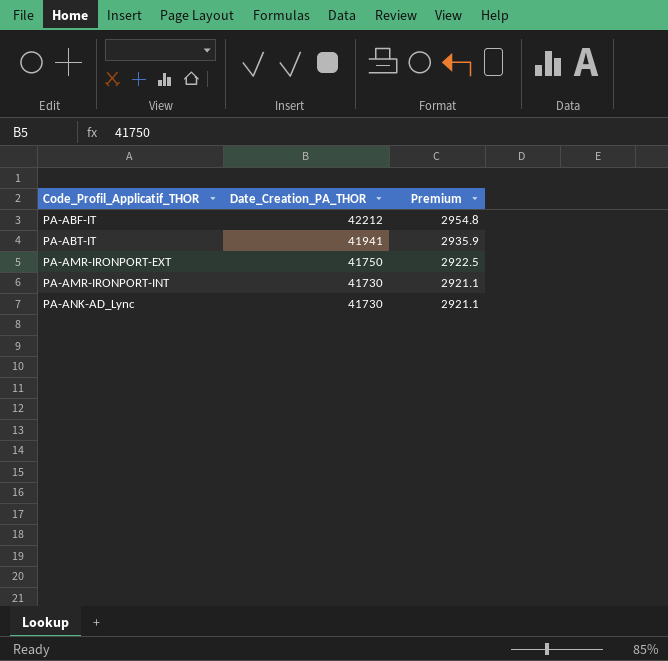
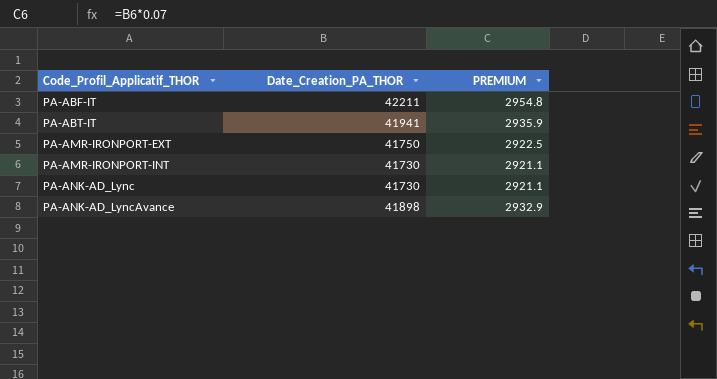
column name: Premium -> PREMIUM
PA-ABF-IT | Date_Creation_PA_THOR: 42212 -> 42211
row PA-ANK-AD_LyncAvance: none -> 41898 | 2932.9

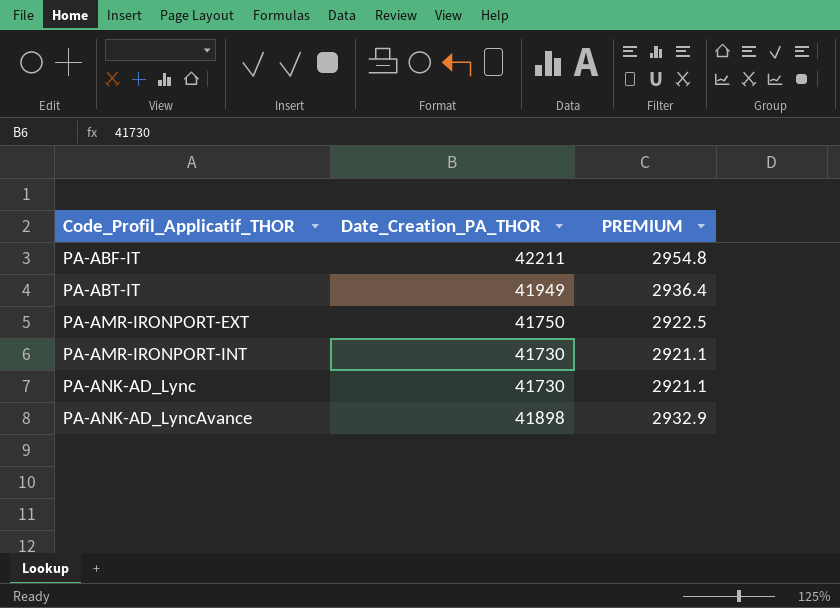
PA-ABT-IT | Date_Creation_PA_THOR: 41941 -> 41949
PA-ABT-IT | PREMIUM: 2935.9 -> 2936.4

